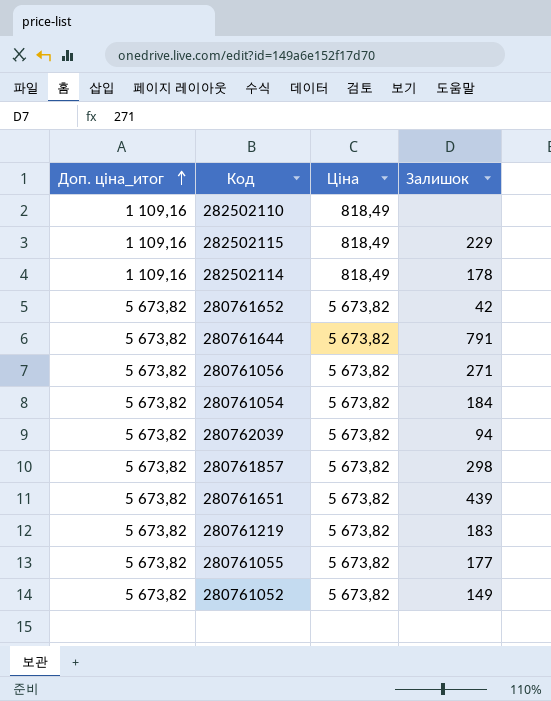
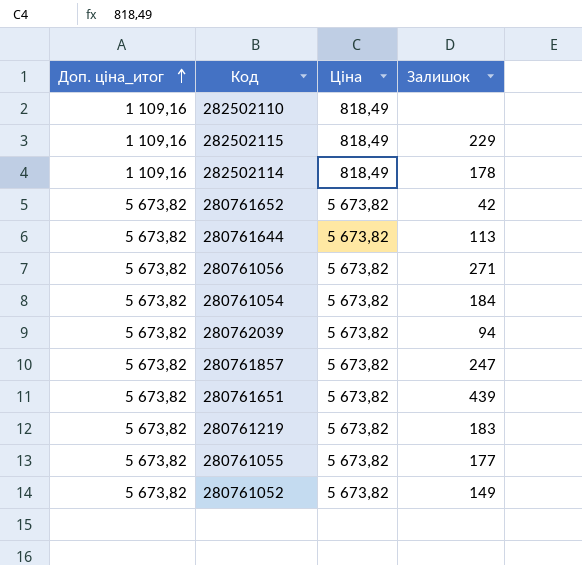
280761644 | Залишок: 791 -> 113
280761857 | Залишок: 298 -> 247

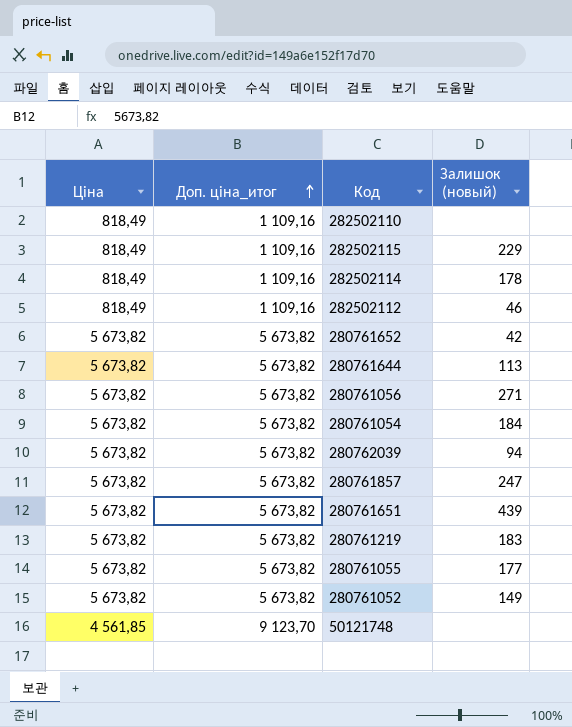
column Ціна | position: 3 -> 1
column name: Залишок -> Залишок (новый)
row 282502112: none -> 818,49 | 1 109,16 | 46
row 50121748: none -> 4 561,85 | 9 123,70 | none

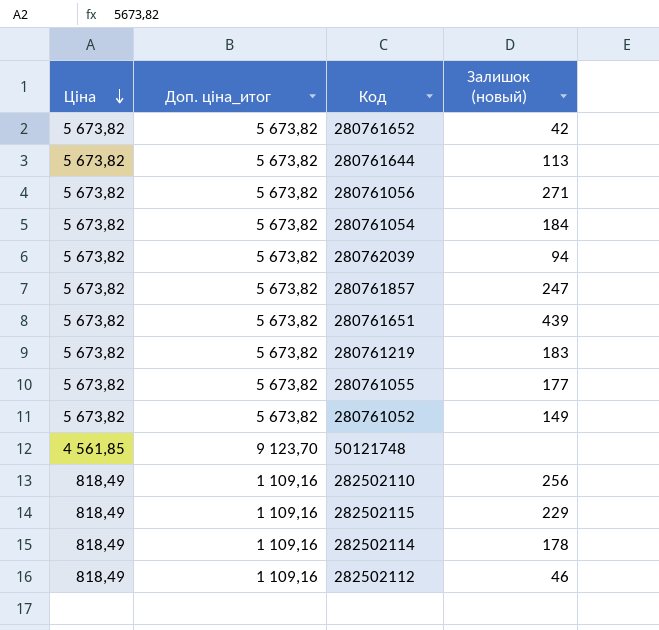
row order: Доп. ціна_итог ascending -> Ціна descending
282502110 | Залишок (новый): none -> 256

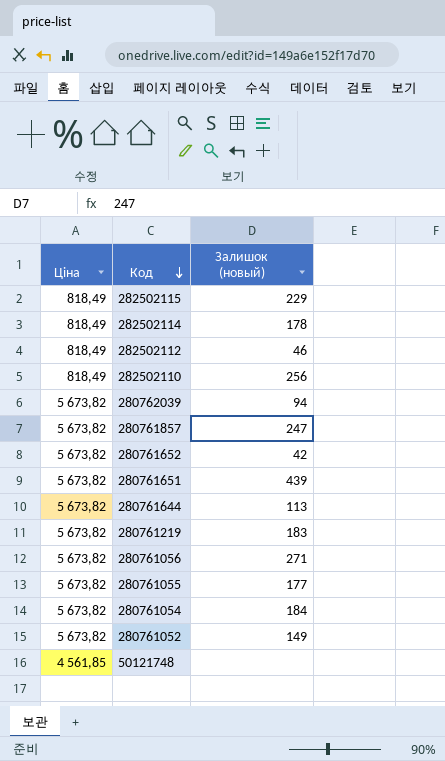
row order: Ціна descending -> Код descending
column Доп. ціна_итог | position: 2 -> none

